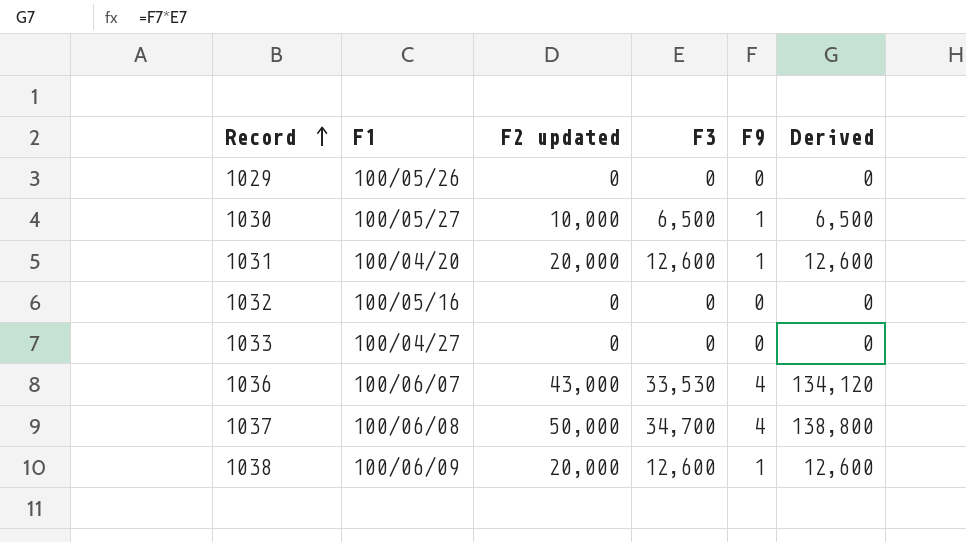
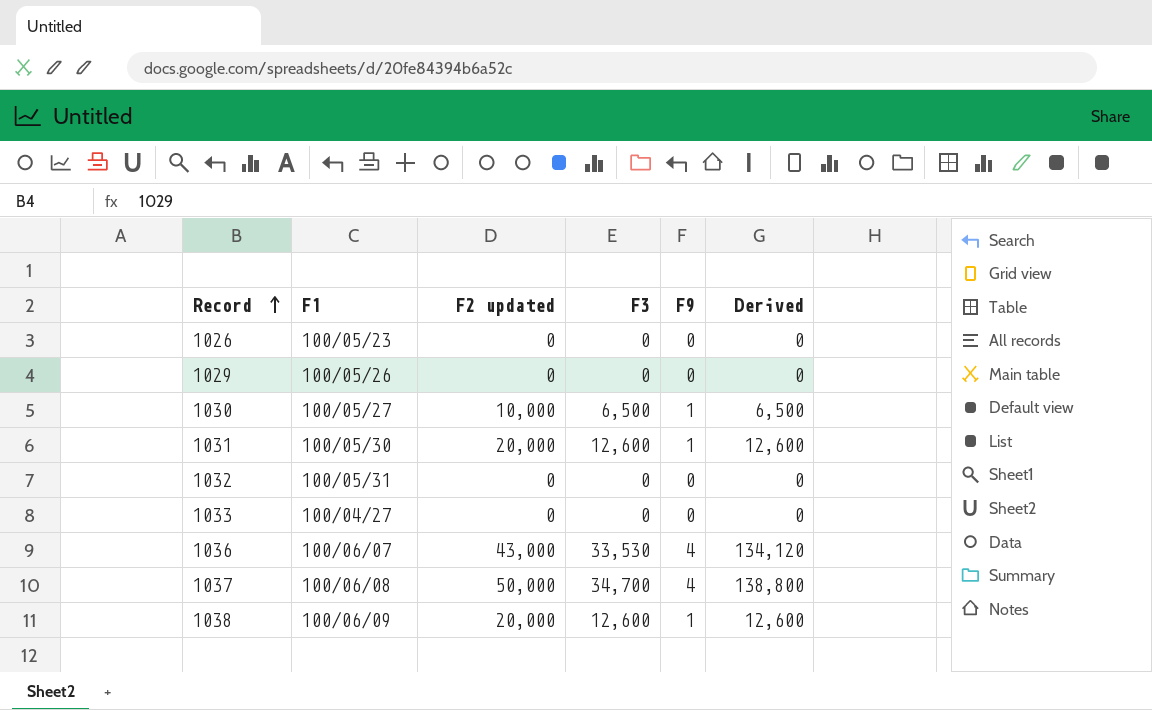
row 1026: none -> 100/05/23 | 0 | 0 | 0 | 0
1031 | F1: 100/04/20 -> 100/05/30
1032 | F1: 100/05/16 -> 100/05/31

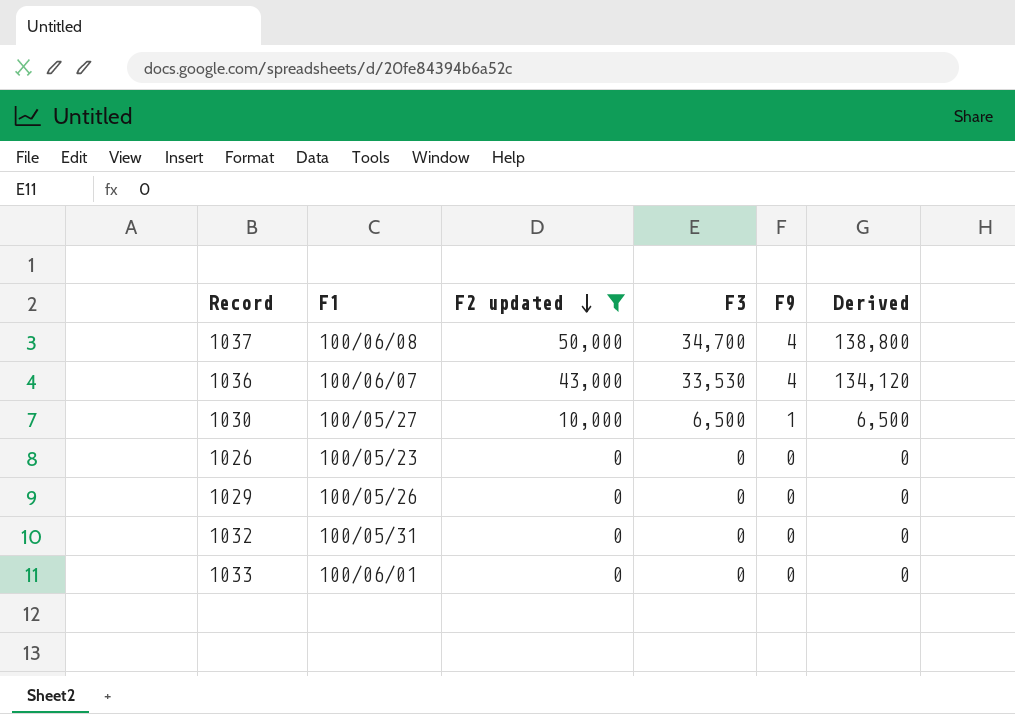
filter: none -> F2 updated != 20,000
row order: Record ascending -> F2 updated descending
1033 | F1: 100/04/27 -> 100/06/01

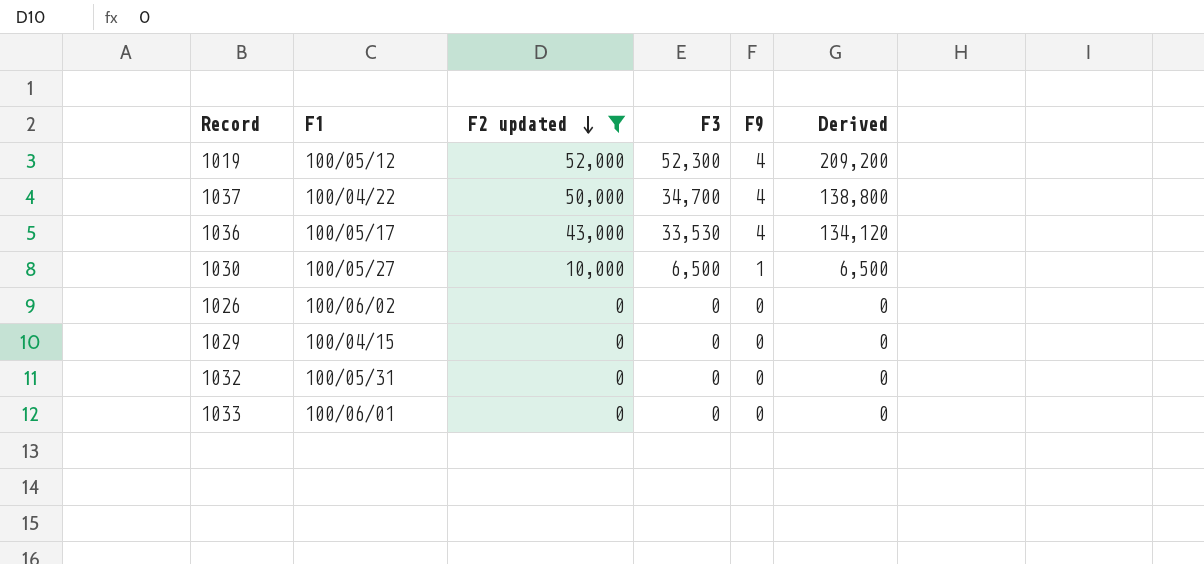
row 1019: none -> 100/05/12 | 52,000 | 52,300 | 4 | 209,200
1037 | F1: 100/06/08 -> 100/04/22
1036 | F1: 100/06/07 -> 100/05/17
1026 | F1: 100/05/23 -> 100/06/02
1029 | F1: 100/05/26 -> 100/04/15

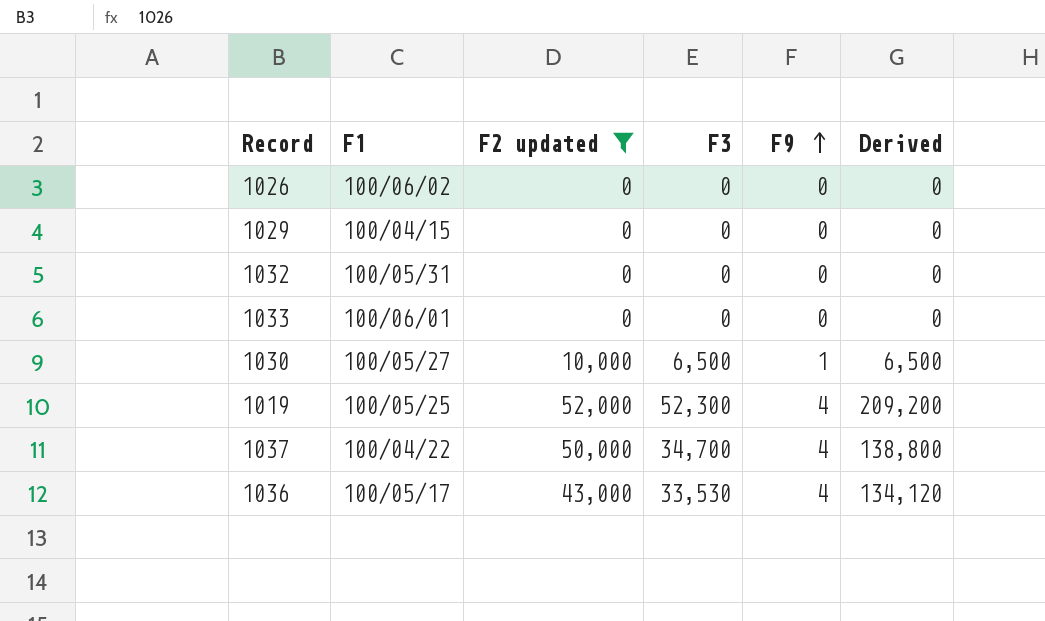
row order: F2 updated descending -> F9 ascending
1019 | F1: 100/05/12 -> 100/05/25

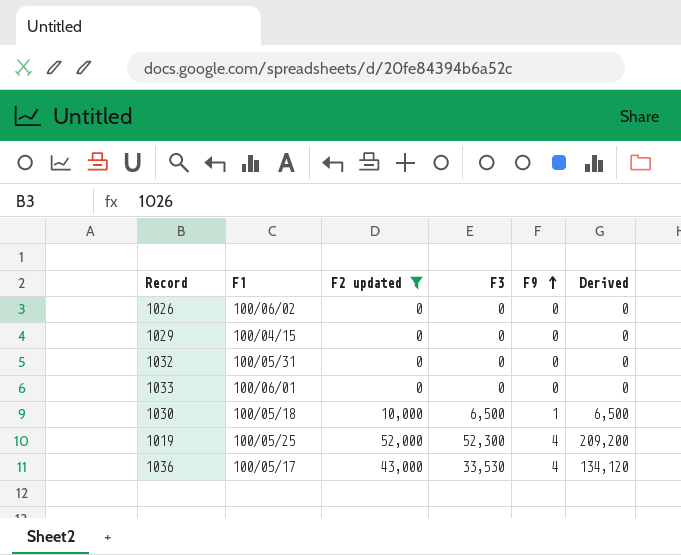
row 1037: 100/04/22 | 50,000 | 34,700 | 4 | 138,800 -> none
1030 | F1: 100/05/27 -> 100/05/18

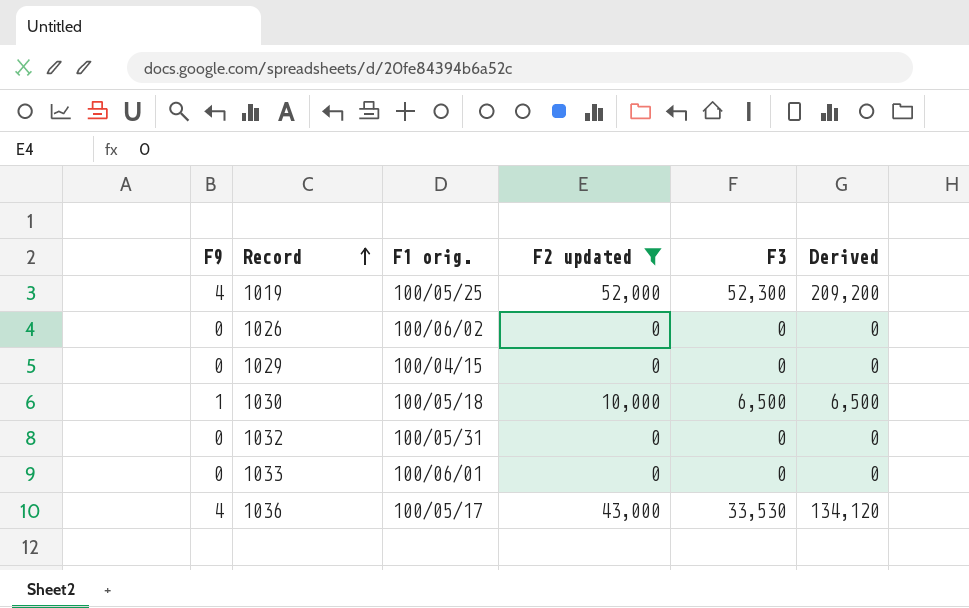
row order: F9 ascending -> Record ascending
column F9 | position: 5 -> 1
column name: F1 -> F1 orig.

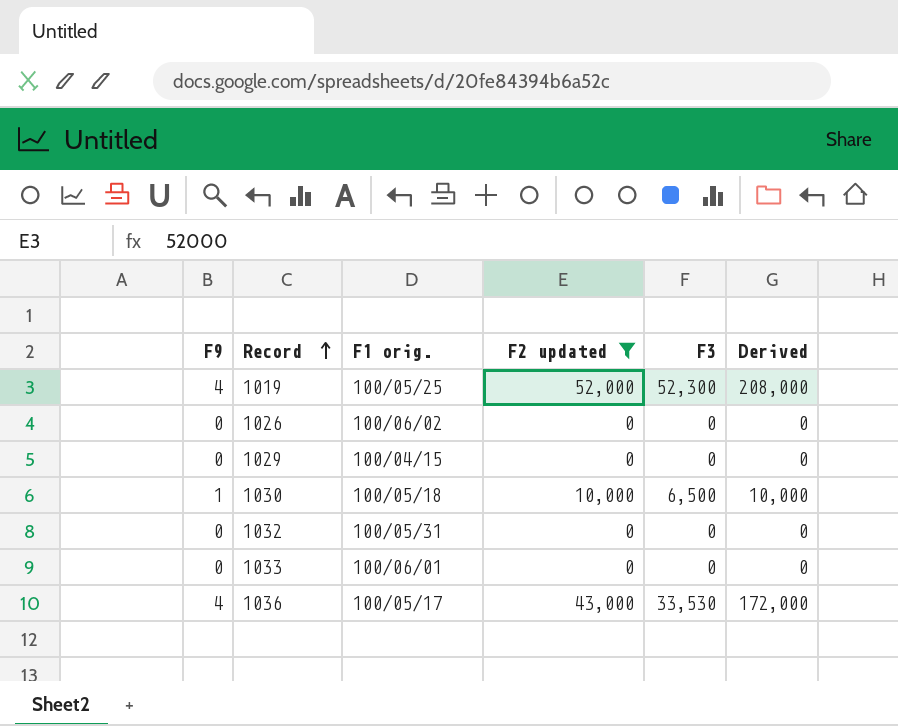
column Derived | formula: [F9] * [F3] -> [F9] * [F2 updated]

